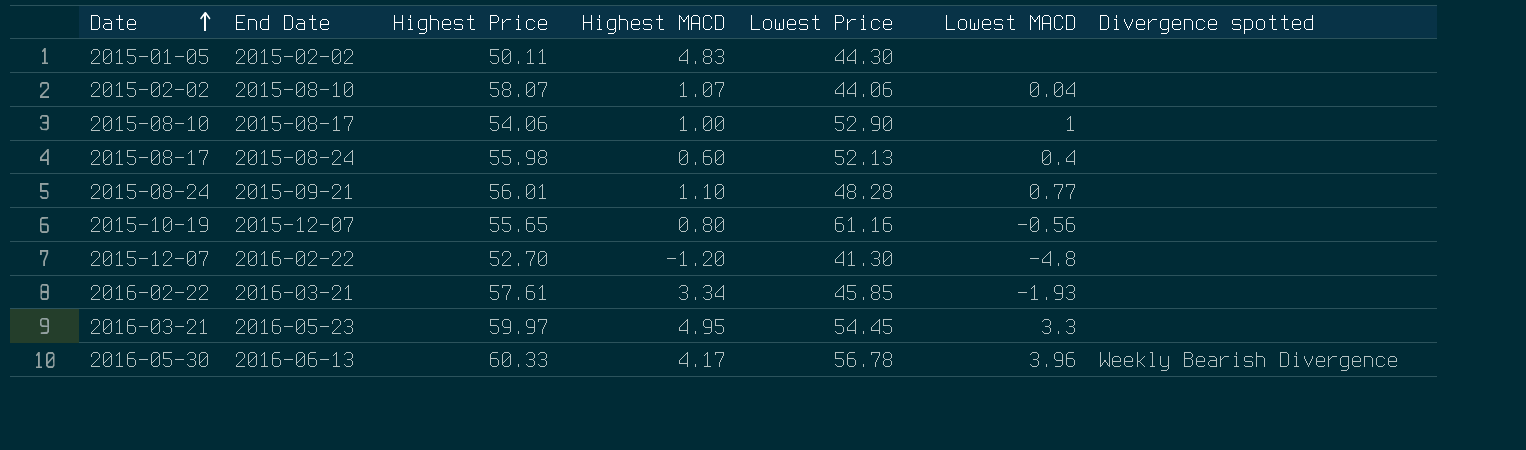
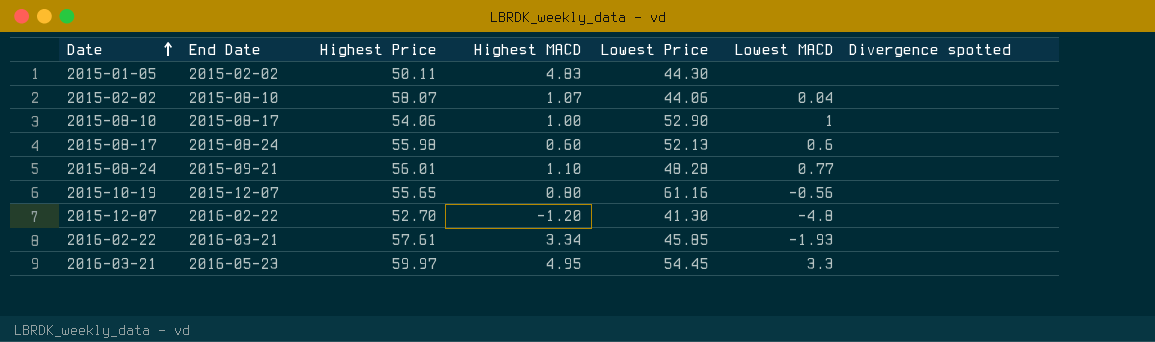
row 2016-05-30: 2016-06-13 | 60.33 | 4.17 | 56.78 | 3.96 | Weekly Bearish Divergence -> none
2015-08-17 | Lowest MACD: 0.4 -> 0.6

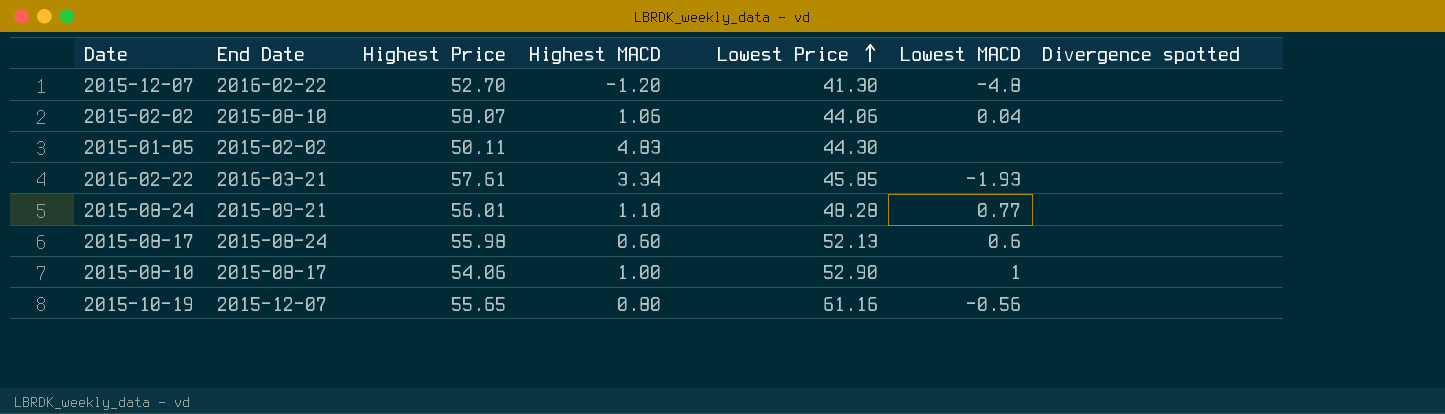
row order: Date ascending -> Lowest Price ascending
row 2016-03-21: 2016-05-23 | 59.97 | 4.95 | 54.45 | 3.3 | none -> none
2015-02-02 | Highest MACD: 1.07 -> 1.06

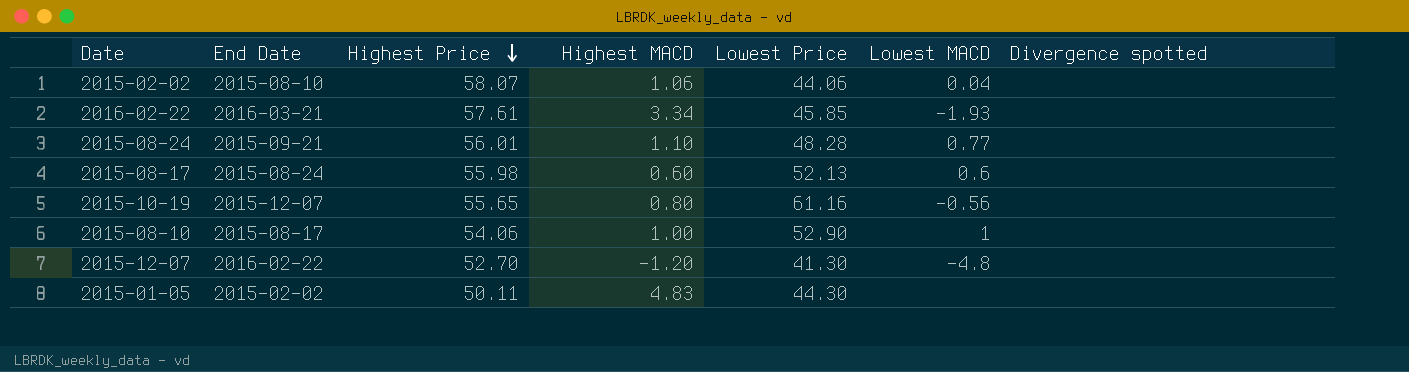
row order: Lowest Price ascending -> Highest Price descending

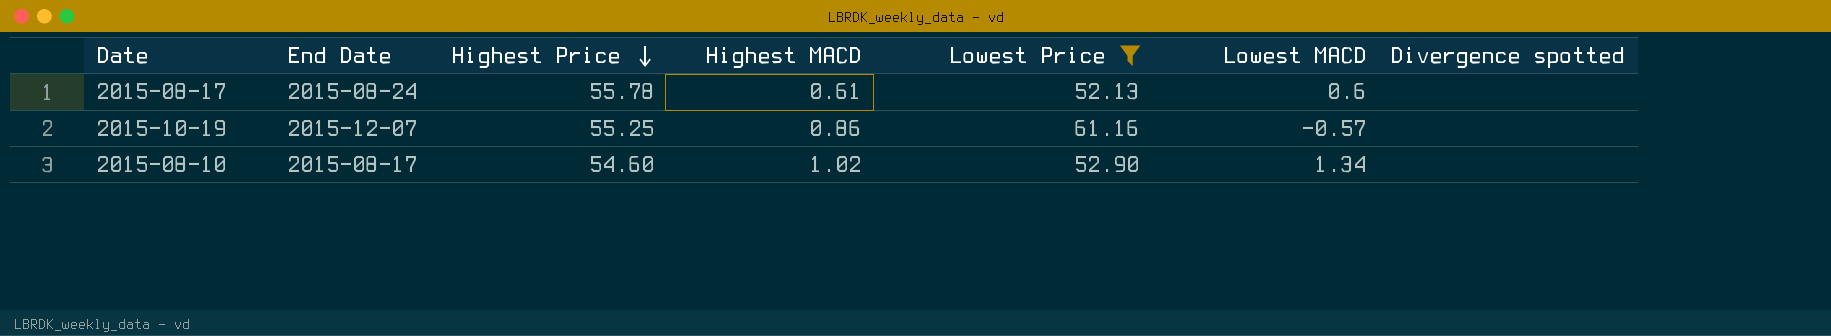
filter: none -> Lowest Price >= 52.13
2015-08-17 | Highest Price: 55.98 -> 55.78
2015-08-17 | Highest MACD: 0.60 -> 0.61
2015-10-19 | Highest Price: 55.65 -> 55.25
2015-10-19 | Highest MACD: 0.80 -> 0.86
2015-10-19 | Lowest MACD: -0.56 -> -0.57
2015-08-10 | Highest Price: 54.06 -> 54.60
2015-08-10 | Highest MACD: 1.00 -> 1.02
2015-08-10 | Lowest MACD: 1 -> 1.34

